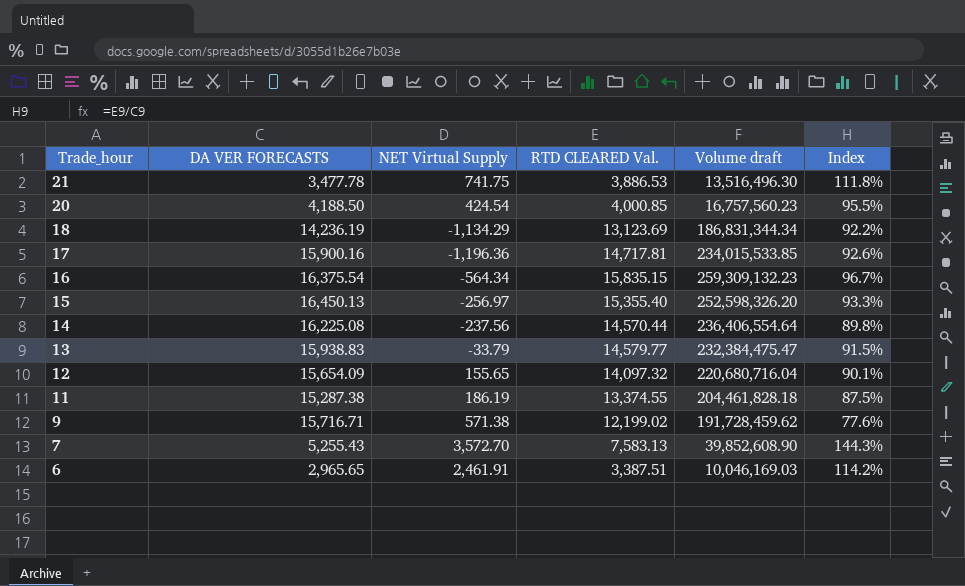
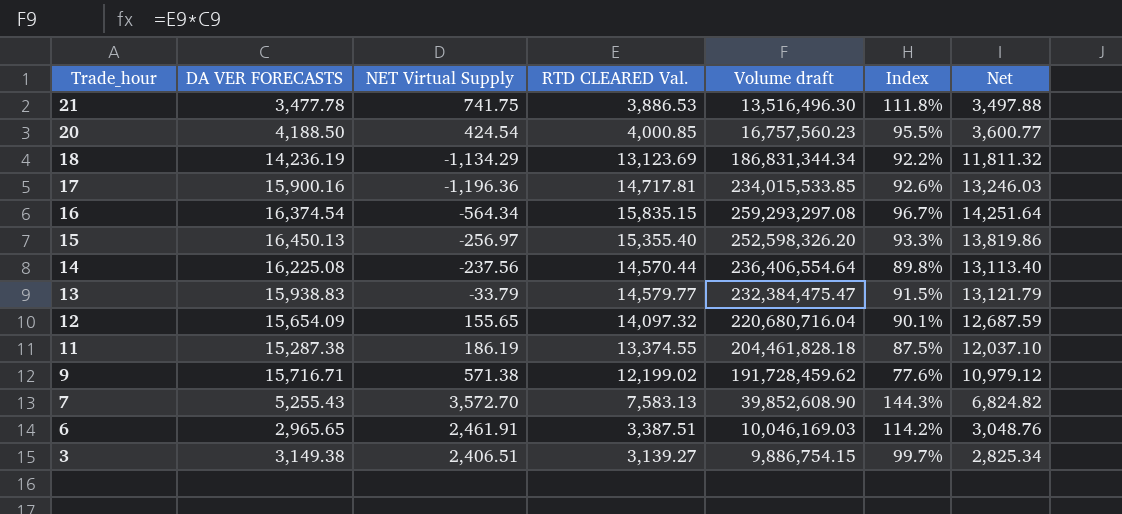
column Net | formula: none -> [RTD CLEARED Val.] * 0.9
16 | DA VER FORECASTS: 16,375.54 -> 16,374.54
16 | Volume draft: 259,309,132.23 -> 259,293,297.08
row 3: none -> 3,149.38 | 2,406.51 | 3,139.27 | 9,886,754.15 | 99.7% | 2,825.34

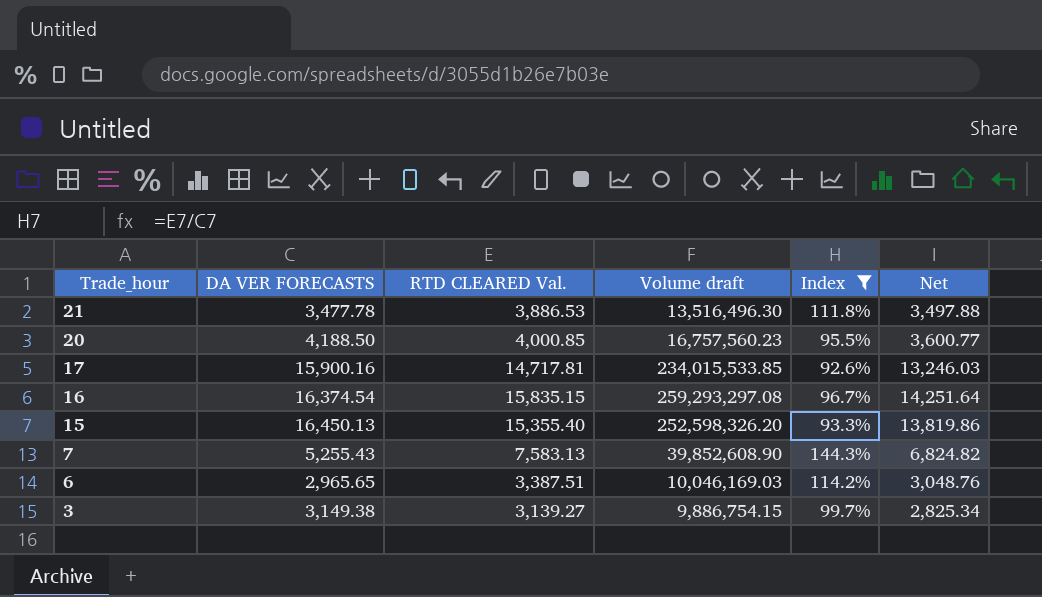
filter: none -> Index >= 92.6%
column NET Virtual Supply | position: 3 -> none

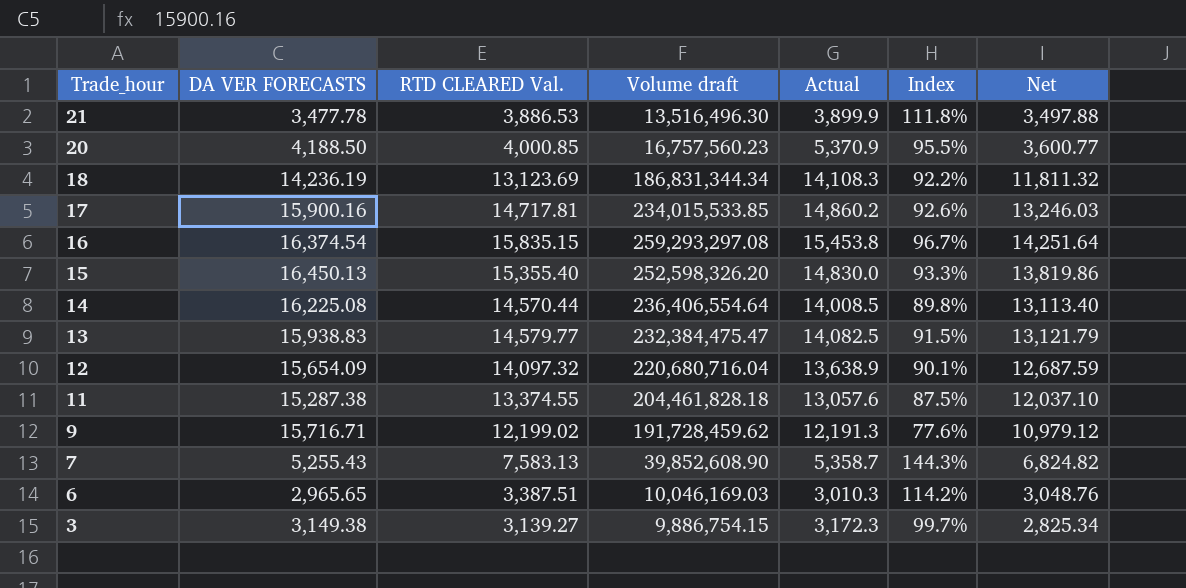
filter: Index >= 92.6% -> none
column Actual | position: none -> 5

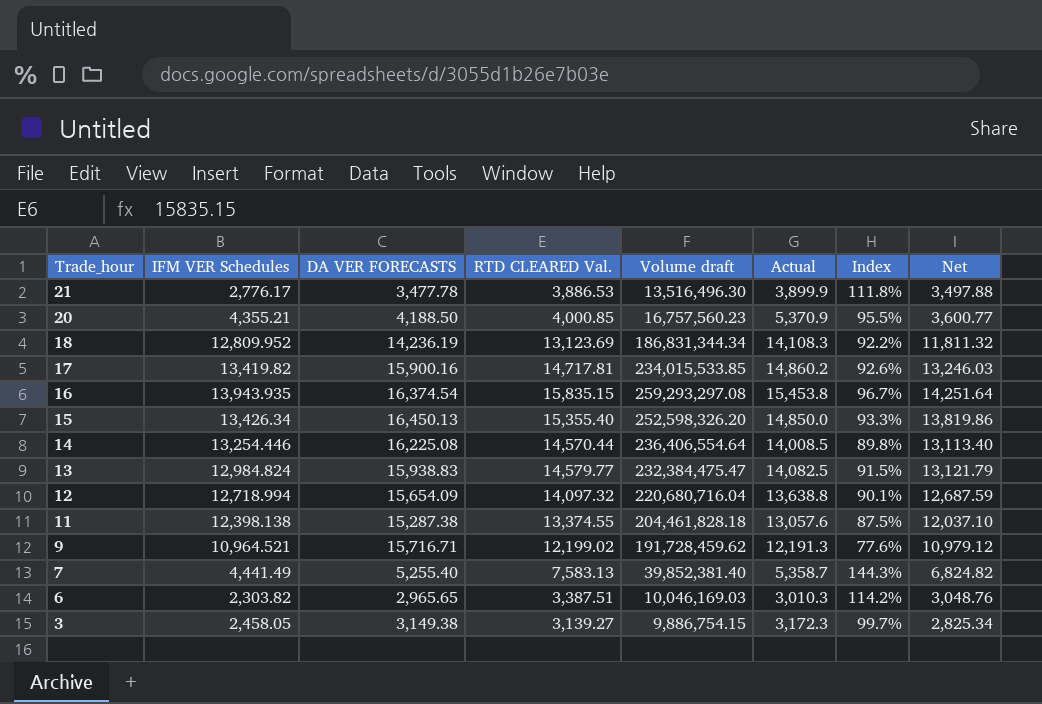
column IFM VER Schedules | position: none -> 2
15 | Actual: 14,830.0 -> 14,850.0
12 | Actual: 13,638.9 -> 13,638.8
7 | DA VER FORECASTS: 5,255.43 -> 5,255.40
7 | Volume draft: 39,852,608.90 -> 39,852,381.40

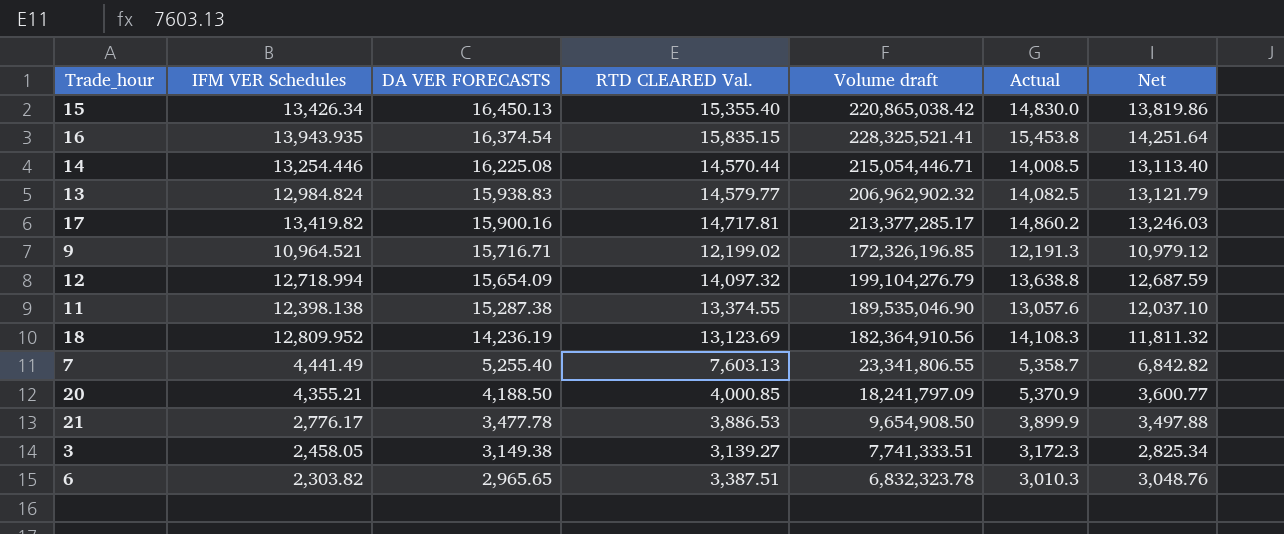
row order: Trade_hour descending -> DA VER FORECASTS descending
column Index | formula: [RTD CLEARED Val.] / [DA VER FORECASTS] -> none
column Volume draft | formula: [DA VER FORECASTS] * [RTD CLEARED Val.] -> [IFM VER Schedules] * [DA VER FORECASTS]
15 | Actual: 14,850.0 -> 14,830.0
7 | RTD CLEARED Val.: 7,583.13 -> 7,603.13
7 | Net: 6,824.82 -> 6,842.82

